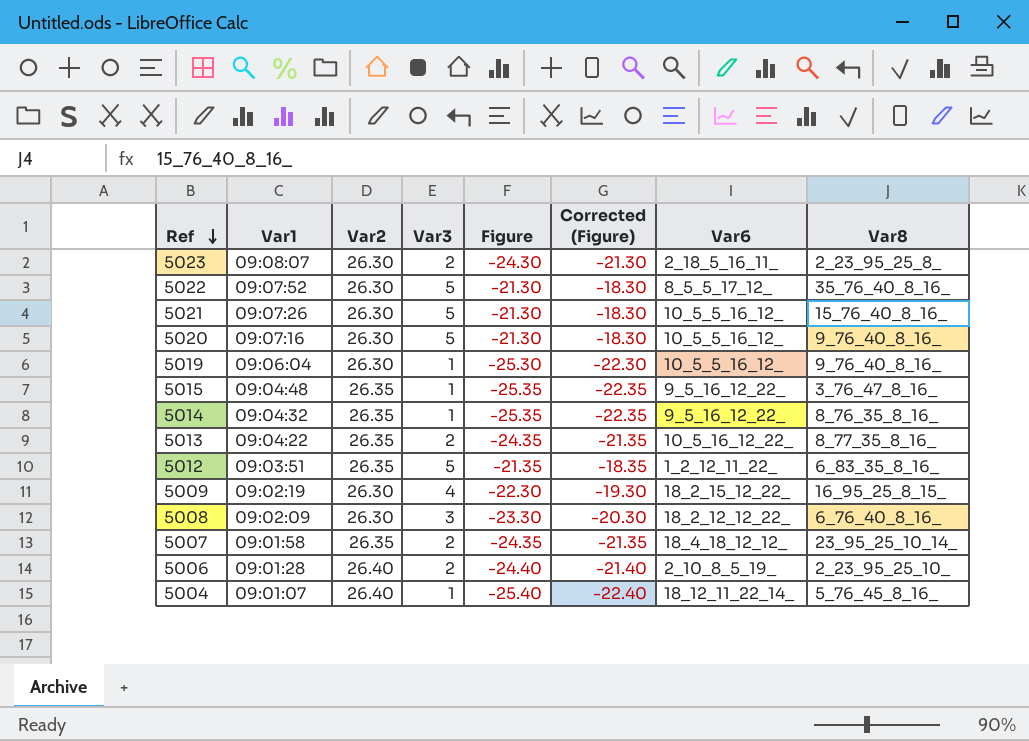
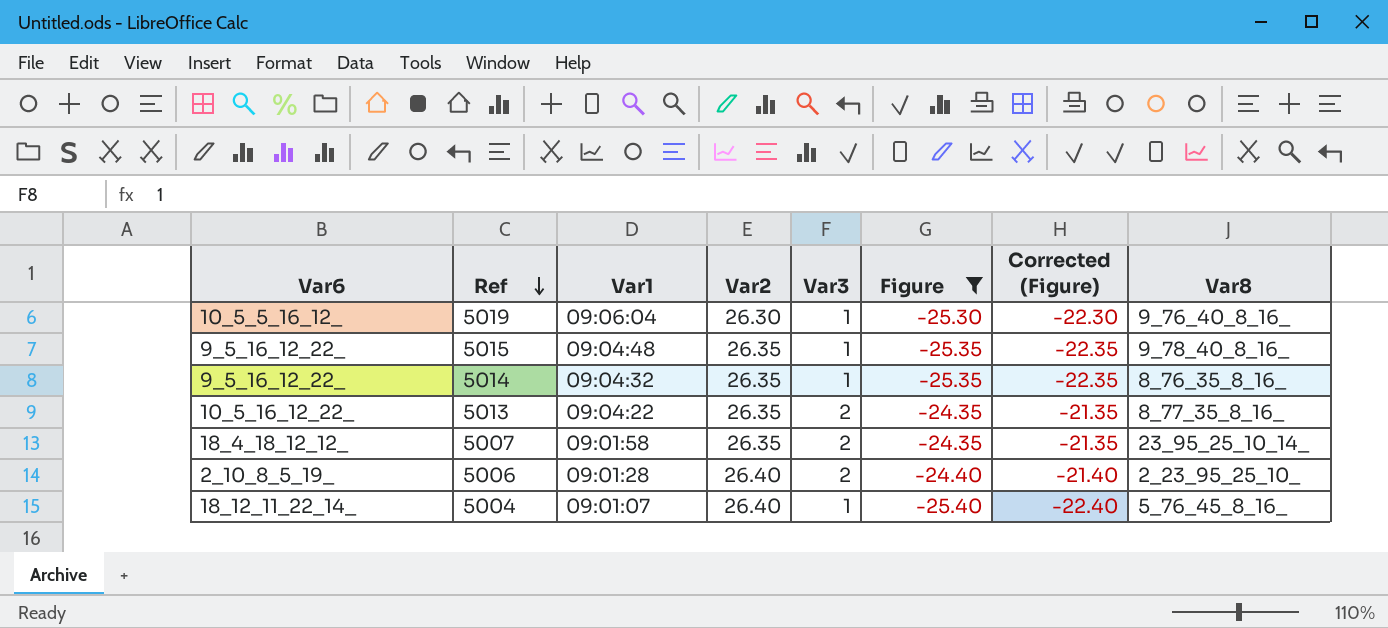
filter: none -> Figure <= -24.35
column Var6 | position: 7 -> 1
5015 | Var8: 3_76_47_8_16_ -> 9_78_40_8_16_

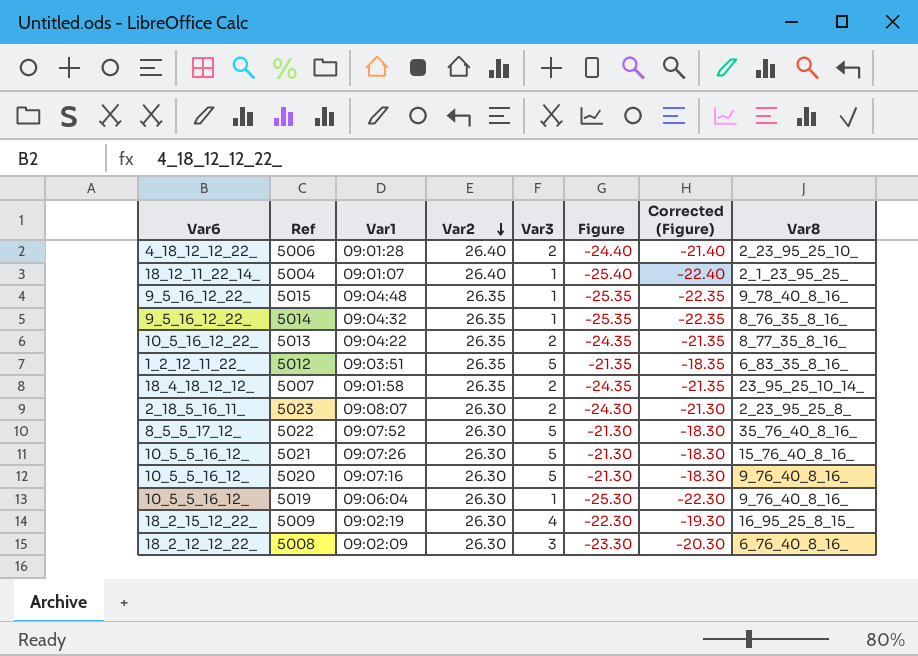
filter: Figure <= -24.35 -> none
row order: Ref descending -> Var2 descending
5006 | Var6: 2_10_8_5_19_ -> 4_18_12_12_22_
5004 | Var8: 5_76_45_8_16_ -> 2_1_23_95_25_

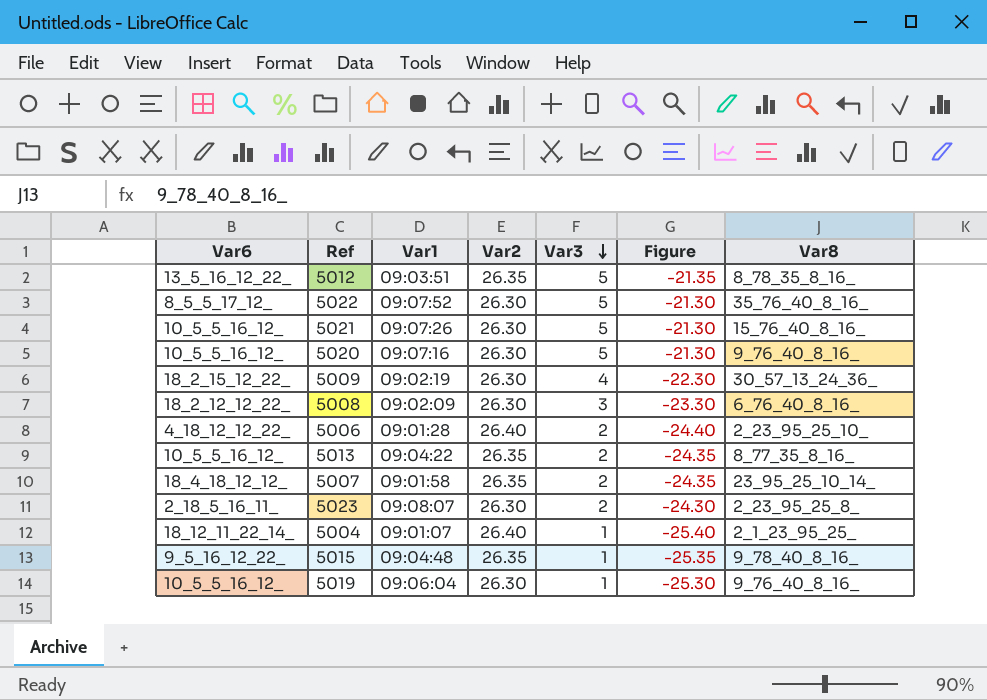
row order: Var2 descending -> Var3 descending
column Corrected (Figure) | formula: [Figure] + 3 -> none
row 5014: 9_5_16_12_22_ | 09:04:32 | 26.35 | 1 | -25.35 | -22.35 | 8_76_35_8_16_ -> none
5012 | Var6: 1_2_12_11_22_ -> 13_5_16_12_22_
5012 | Var8: 6_83_35_8_16_ -> 8_78_35_8_16_
5009 | Var8: 16_95_25_8_15_ -> 30_57_13_24_36_
5013 | Var6: 10_5_16_12_22_ -> 10_5_5_16_12_

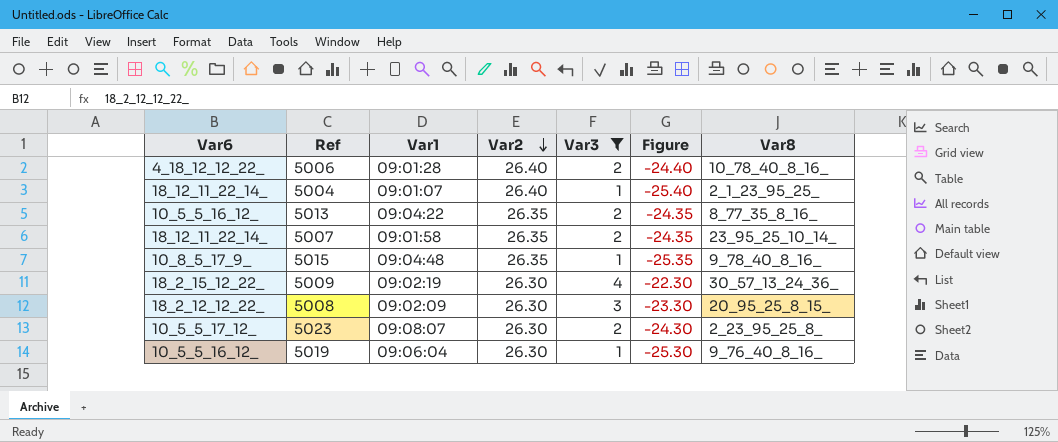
filter: none -> Var3 != 5
row order: Var3 descending -> Var2 descending
5006 | Var8: 2_23_95_25_10_ -> 10_78_40_8_16_
5007 | Var6: 18_4_18_12_12_ -> 18_12_11_22_14_
5015 | Var6: 9_5_16_12_22_ -> 10_8_5_17_9_
5008 | Var8: 6_76_40_8_16_ -> 20_95_25_8_15_
5023 | Var6: 2_18_5_16_11_ -> 10_5_5_17_12_

